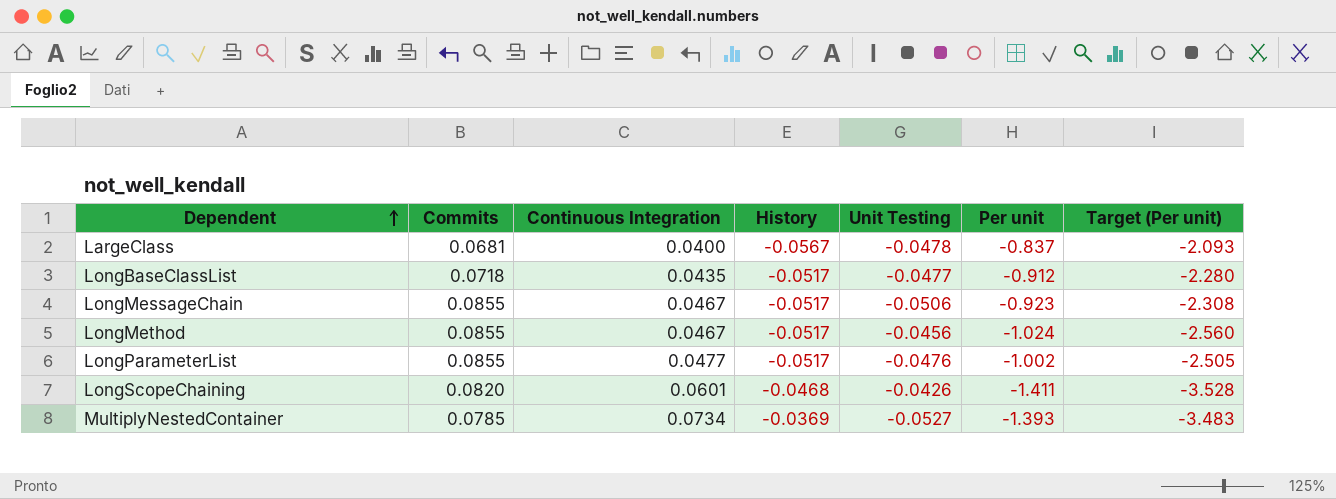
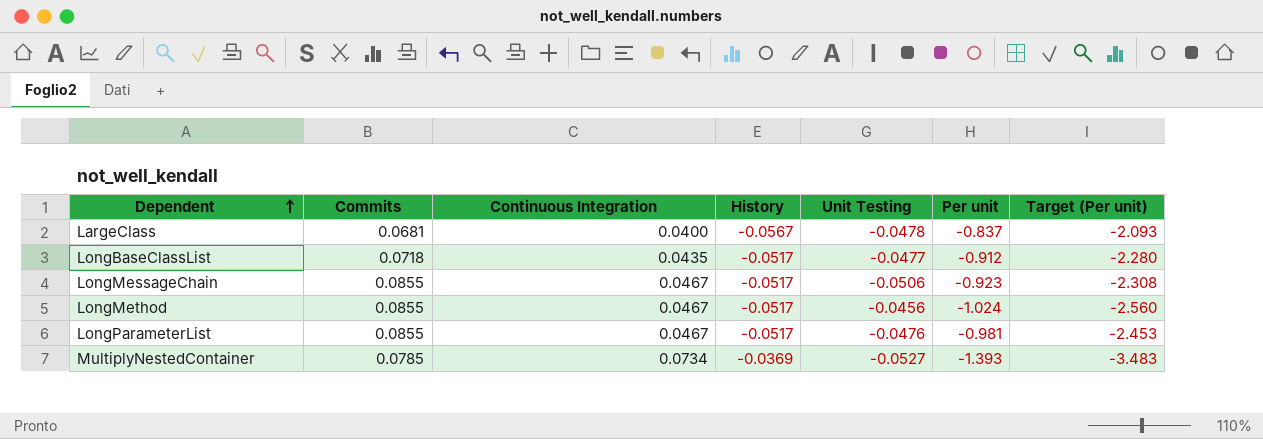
row LongScopeChaining: 0.0820 | 0.0601 | -0.0468 | -0.0426 | -1.411 | -3.528 -> none
LongParameterList | Continuous Integration: 0.0477 -> 0.0467
LongParameterList | Per unit: -1.002 -> -0.981
LongParameterList | Target (Per unit): -2.505 -> -2.453

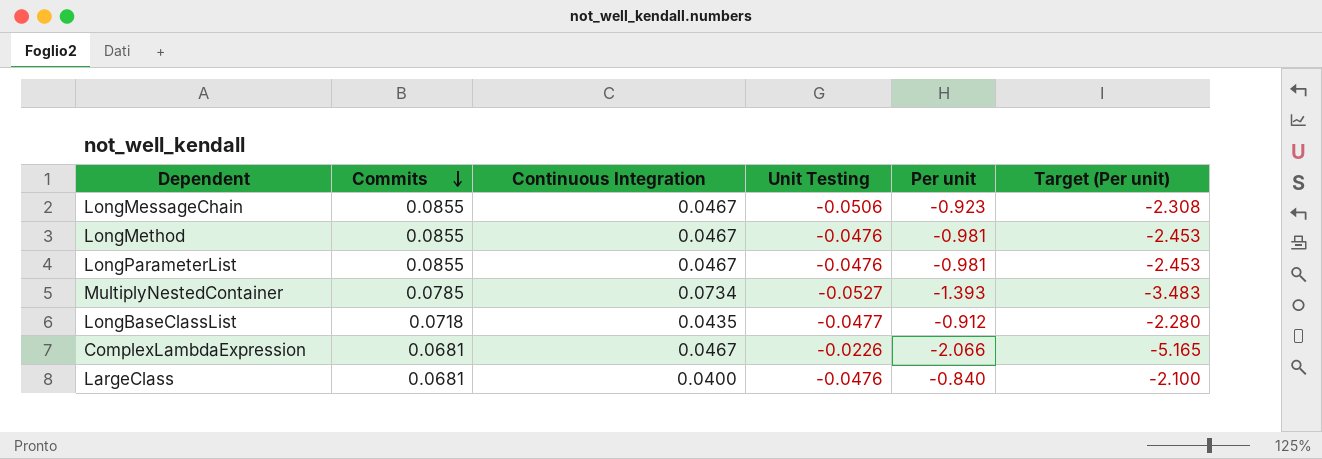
row order: Dependent ascending -> Commits descending
column History | position: 4 -> none
LongMethod | Unit Testing: -0.0456 -> -0.0476
LongMethod | Per unit: -1.024 -> -0.981
LongMethod | Target (Per unit): -2.560 -> -2.453
row ComplexLambdaExpression: none -> 0.0681 | 0.0467 | -0.0226 | -2.066 | -5.165
LargeClass | Unit Testing: -0.0478 -> -0.0476
LargeClass | Per unit: -0.837 -> -0.840
LargeClass | Target (Per unit): -2.093 -> -2.100

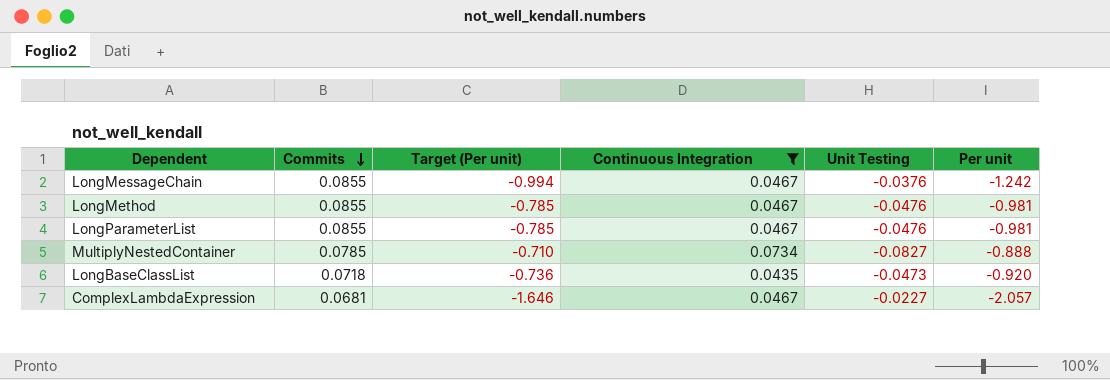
filter: none -> Continuous Integration != 0.0400
column Target (Per unit) | formula: [Per unit] * 2.5 -> [Per unit] * 0.8
column Target (Per unit) | position: 6 -> 3
LongMessageChain | Unit Testing: -0.0506 -> -0.0376
LongMessageChain | Per unit: -0.923 -> -1.242
MultiplyNestedContainer | Unit Testing: -0.0527 -> -0.0827
MultiplyNestedContainer | Per unit: -1.393 -> -0.888
LongBaseClassList | Unit Testing: -0.0477 -> -0.0473
LongBaseClassList | Per unit: -0.912 -> -0.920
ComplexLambdaExpression | Unit Testing: -0.0226 -> -0.0227
ComplexLambdaExpression | Per unit: -2.066 -> -2.057

